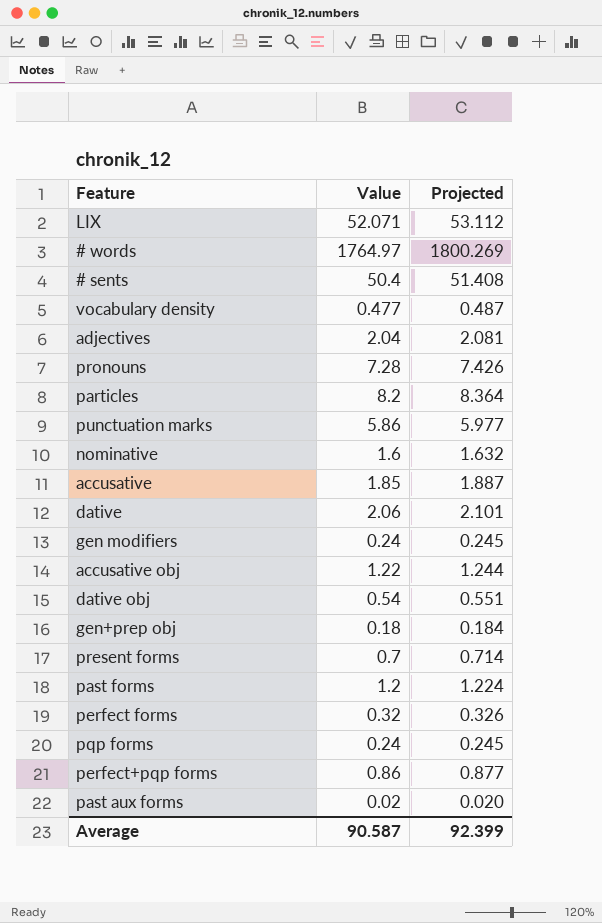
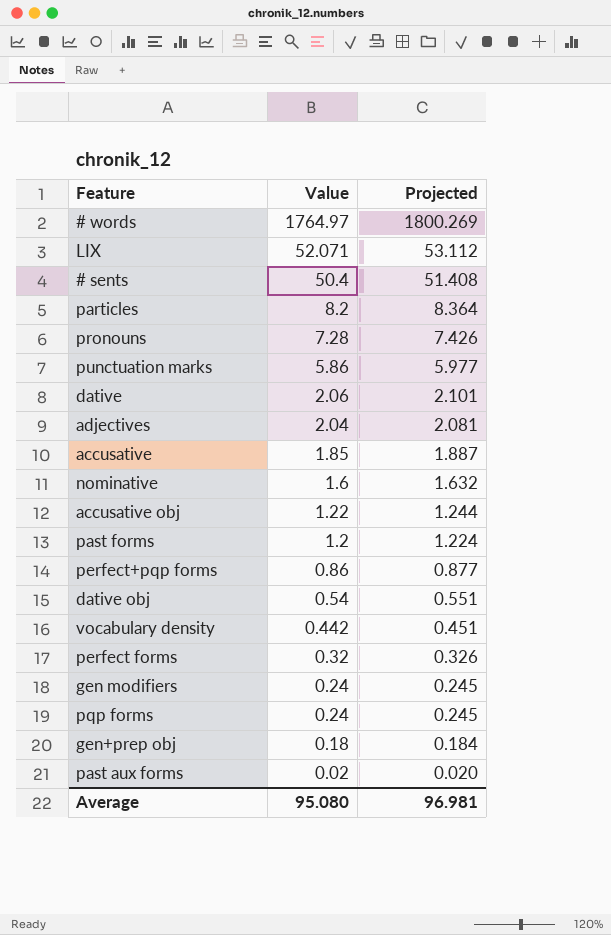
row order: none -> Value descending
row present forms: 0.7 | 0.714 -> none
vocabulary density | Value: 0.477 -> 0.442
vocabulary density | Projected: 0.487 -> 0.451
Average | Value: 90.587 -> 95.080
Average | Projected: 92.399 -> 96.981

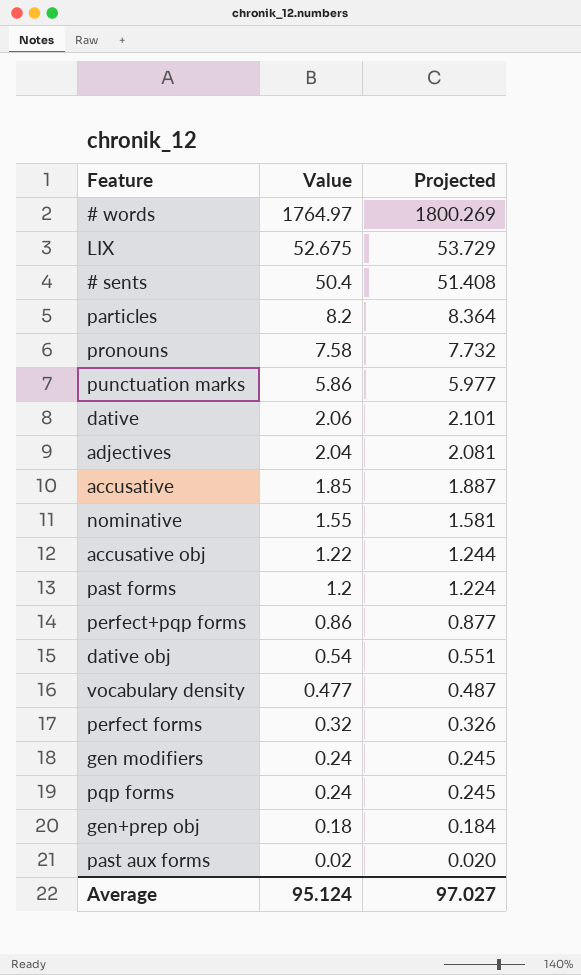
LIX | Value: 52.071 -> 52.675
LIX | Projected: 53.112 -> 53.729
pronouns | Value: 7.28 -> 7.58
pronouns | Projected: 7.426 -> 7.732
nominative | Value: 1.6 -> 1.55
nominative | Projected: 1.632 -> 1.581
vocabulary density | Value: 0.442 -> 0.477
vocabulary density | Projected: 0.451 -> 0.487
Average | Value: 95.080 -> 95.124
Average | Projected: 96.981 -> 97.027

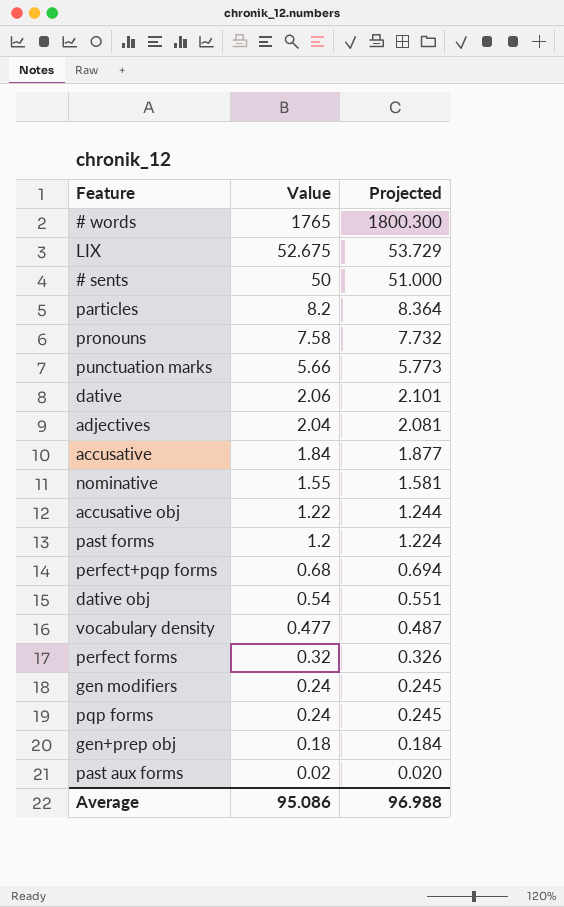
# words | Value: 1764.97 -> 1765
# words | Projected: 1800.269 -> 1800.300
# sents | Value: 50.4 -> 50
# sents | Projected: 51.408 -> 51.000
punctuation marks | Value: 5.86 -> 5.66
punctuation marks | Projected: 5.977 -> 5.773
accusative | Value: 1.85 -> 1.84
accusative | Projected: 1.887 -> 1.877
perfect+pqp forms | Value: 0.86 -> 0.68
perfect+pqp forms | Projected: 0.877 -> 0.694
Average | Value: 95.124 -> 95.086
Average | Projected: 97.027 -> 96.988

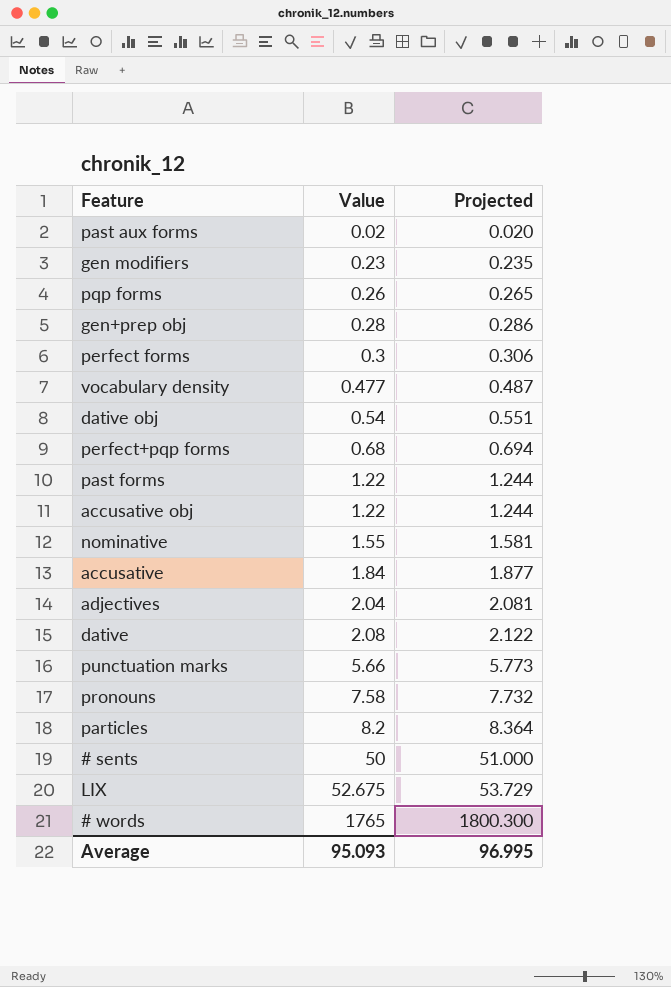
row order: Value descending -> Value ascending
gen modifiers | Value: 0.24 -> 0.23
gen modifiers | Projected: 0.245 -> 0.235
pqp forms | Value: 0.24 -> 0.26
pqp forms | Projected: 0.245 -> 0.265
gen+prep obj | Value: 0.18 -> 0.28
gen+prep obj | Projected: 0.184 -> 0.286
perfect forms | Value: 0.32 -> 0.3
perfect forms | Projected: 0.326 -> 0.306
past forms | Value: 1.2 -> 1.22
past forms | Projected: 1.224 -> 1.244
dative | Value: 2.06 -> 2.08
dative | Projected: 2.101 -> 2.122
Average | Value: 95.086 -> 95.093
Average | Projected: 96.988 -> 96.995

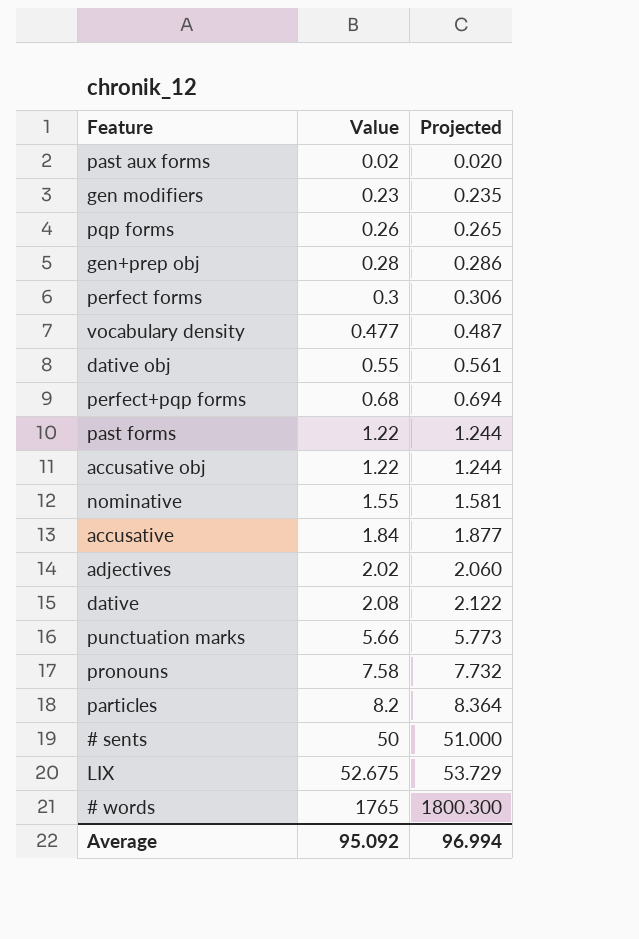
dative obj | Value: 0.54 -> 0.55
dative obj | Projected: 0.551 -> 0.561
adjectives | Value: 2.04 -> 2.02
adjectives | Projected: 2.081 -> 2.060
Average | Value: 95.093 -> 95.092
Average | Projected: 96.995 -> 96.994

